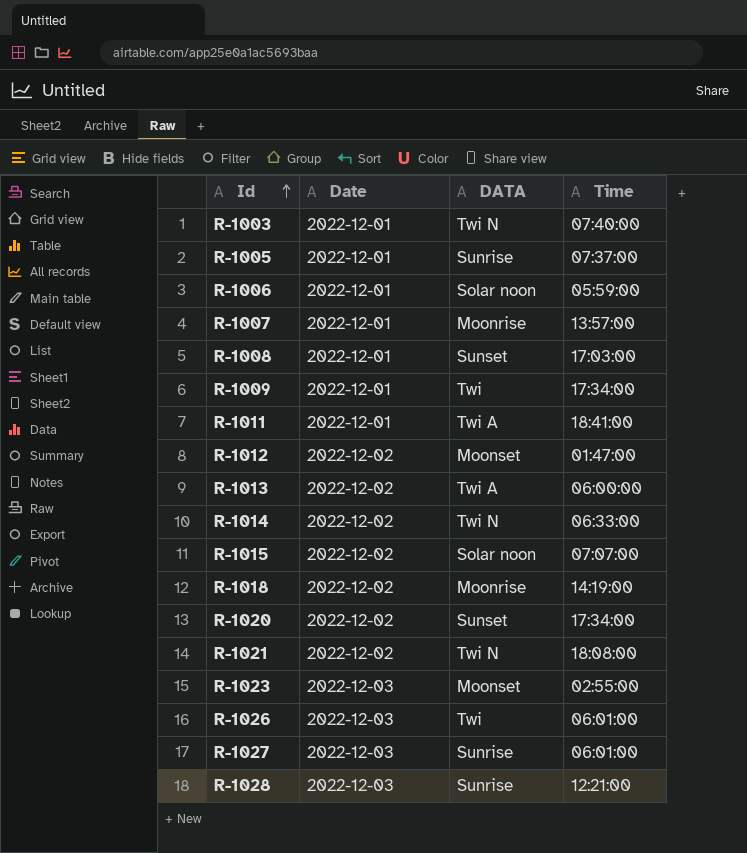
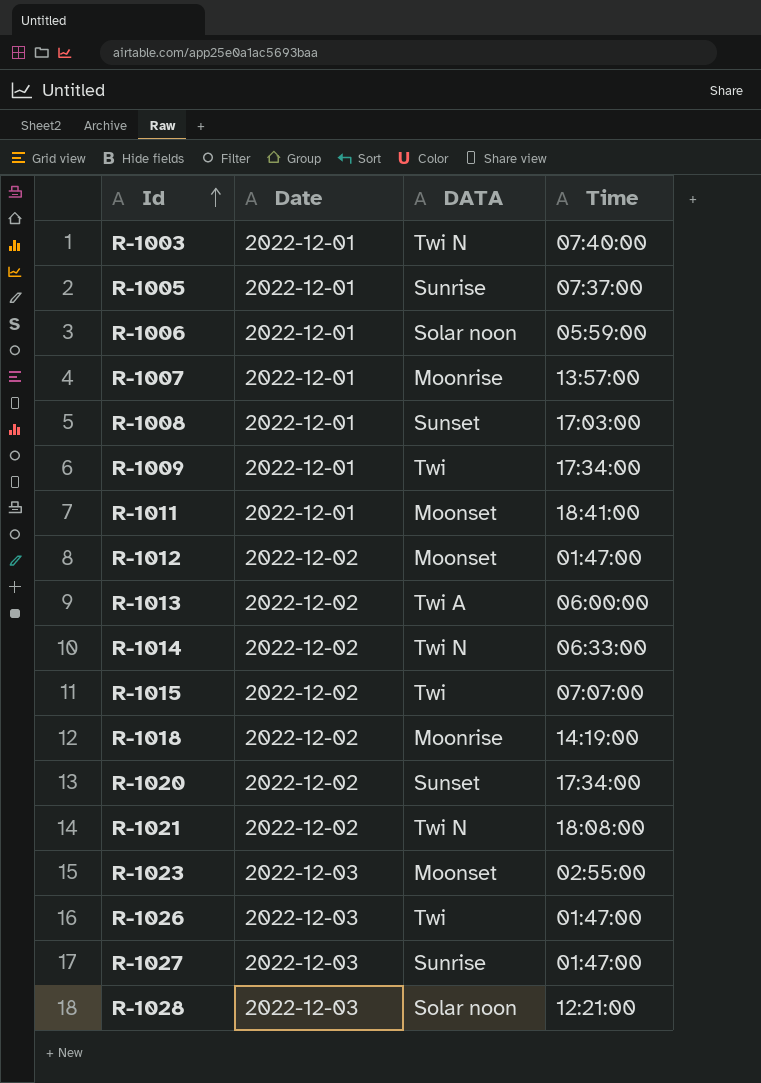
R-1011 | DATA: Twi A -> Moonset
R-1015 | DATA: Solar noon -> Twi
R-1026 | Time: 06:01:00 -> 01:47:00
R-1027 | Time: 06:01:00 -> 01:47:00
R-1028 | DATA: Sunrise -> Solar noon

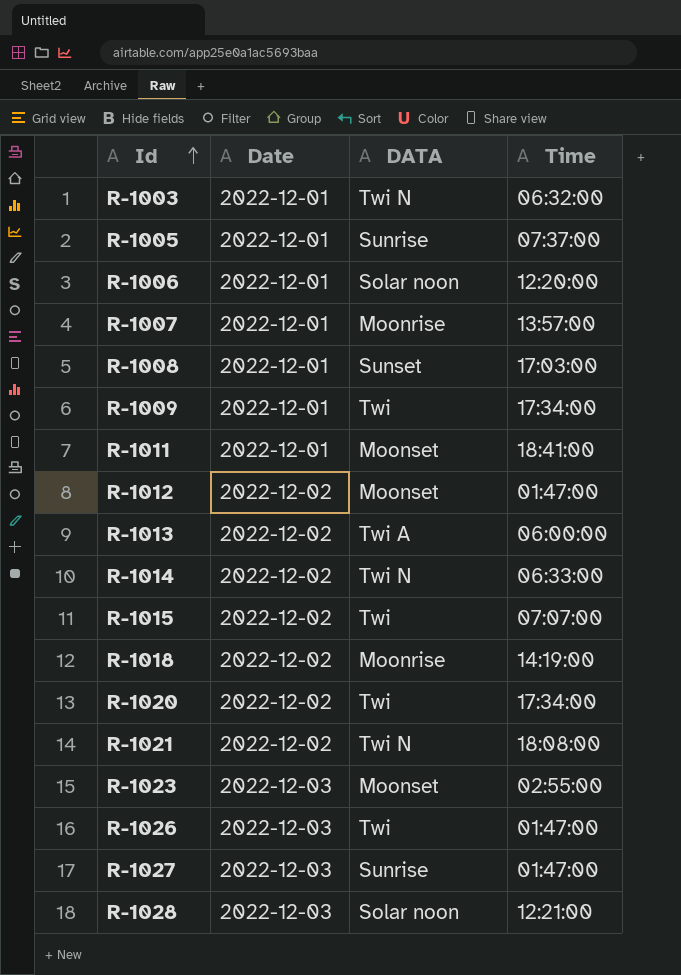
R-1003 | Time: 07:40:00 -> 06:32:00
R-1006 | Time: 05:59:00 -> 12:20:00
R-1020 | DATA: Sunset -> Twi

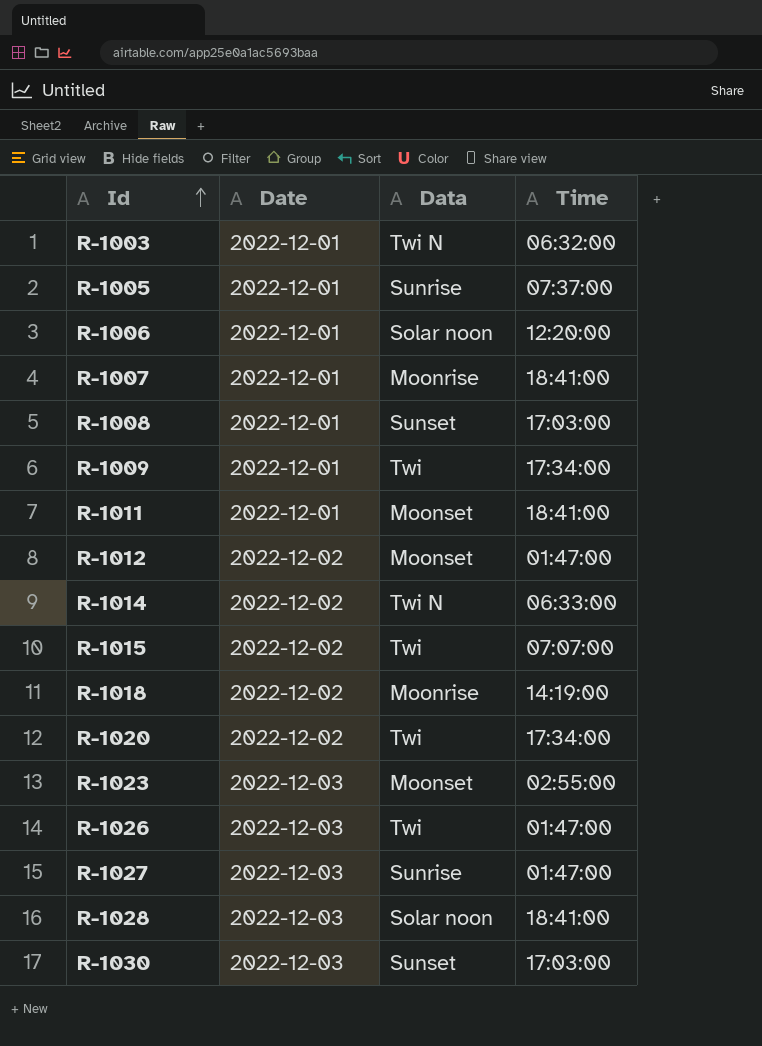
column name: DATA -> Data
row R-1013: 2022-12-02 | Twi A | 06:00:00 -> none
row R-1021: 2022-12-02 | Twi N | 18:08:00 -> none
R-1007 | Time: 13:57:00 -> 18:41:00
R-1028 | Time: 12:21:00 -> 18:41:00
row R-1030: none -> 2022-12-03 | Sunset | 17:03:00

